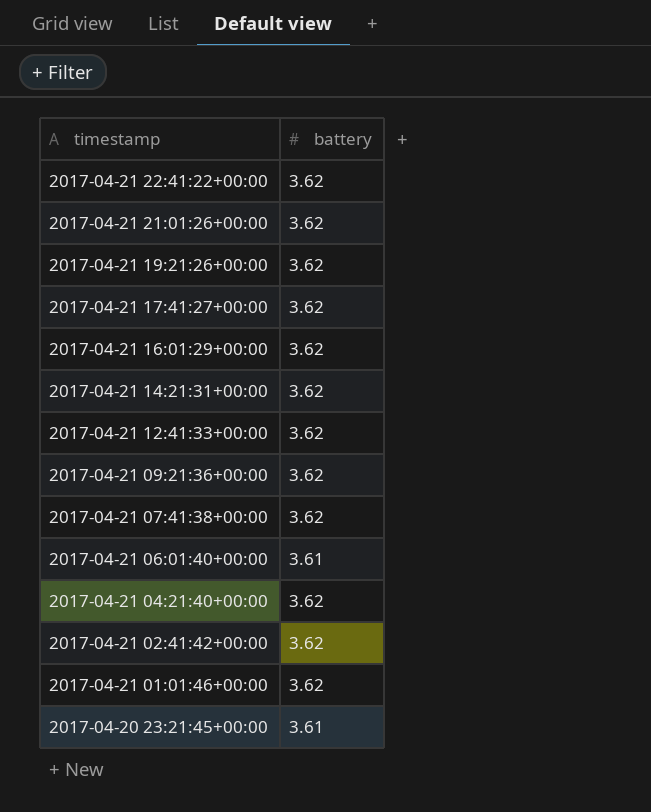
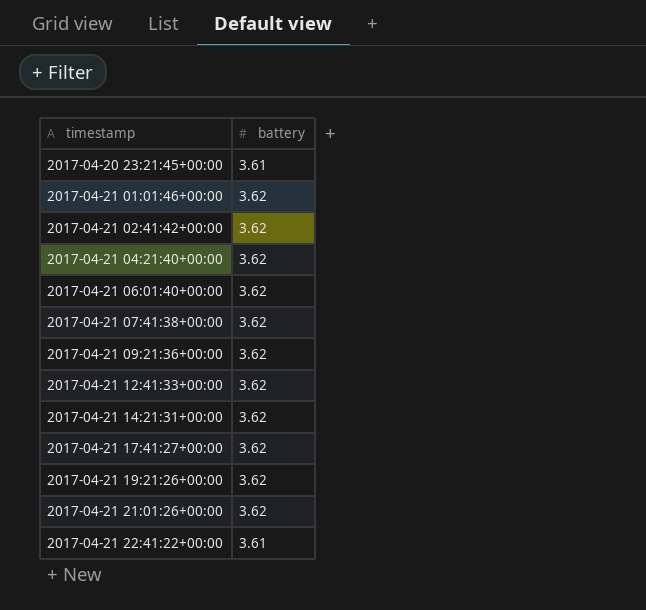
row order: timestamp descending -> timestamp ascending
row 2017-04-21 16:01:29+00:00: 3.62 -> none
2017-04-21 06:01:40+00:00 | battery: 3.61 -> 3.62
2017-04-21 22:41:22+00:00 | battery: 3.62 -> 3.61

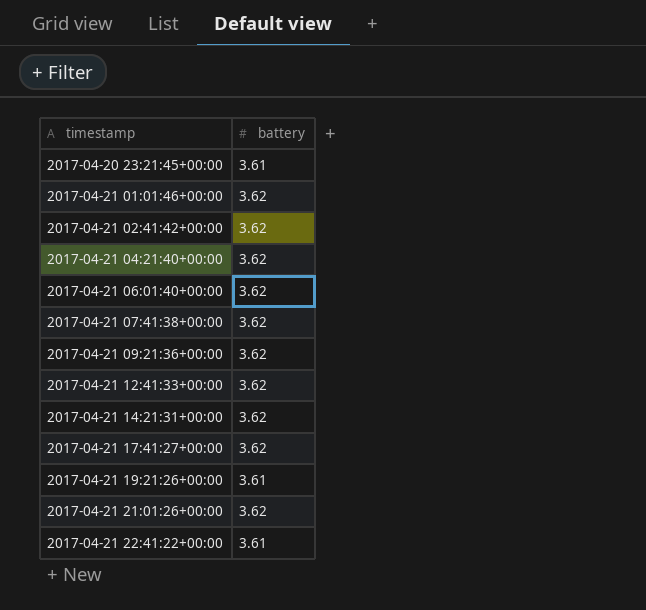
2017-04-21 19:21:26+00:00 | battery: 3.62 -> 3.61

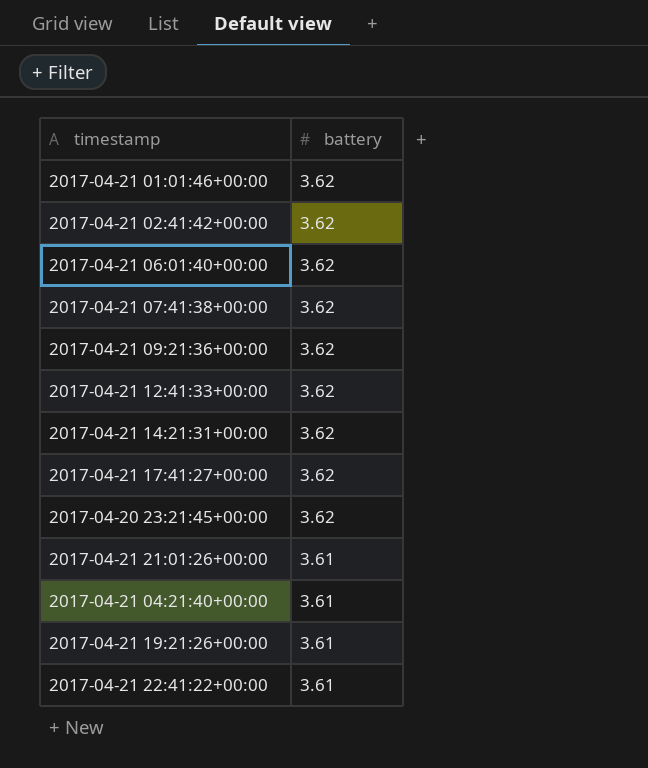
row order: timestamp ascending -> battery descending
2017-04-20 23:21:45+00:00 | battery: 3.61 -> 3.62
2017-04-21 21:01:26+00:00 | battery: 3.62 -> 3.61
2017-04-21 04:21:40+00:00 | battery: 3.62 -> 3.61

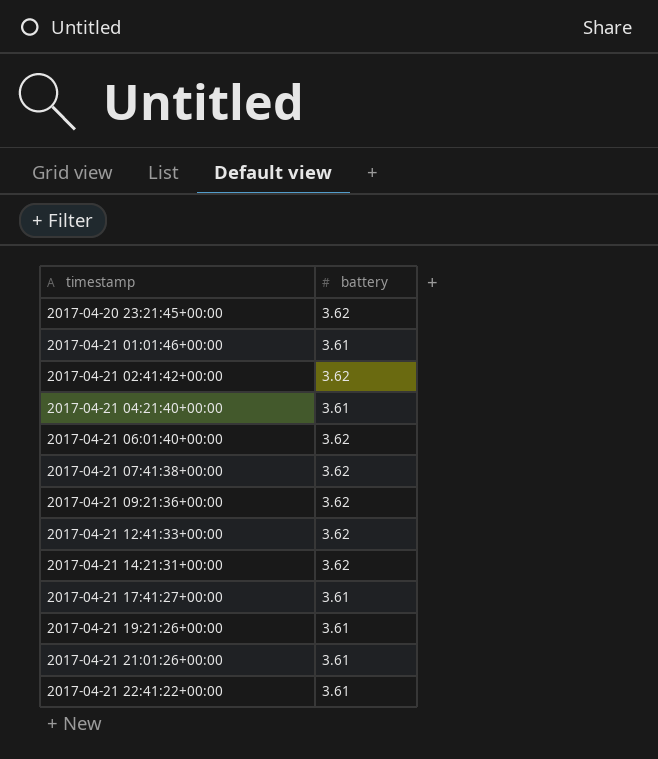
row order: battery descending -> timestamp ascending
2017-04-21 01:01:46+00:00 | battery: 3.62 -> 3.61
2017-04-21 17:41:27+00:00 | battery: 3.62 -> 3.61

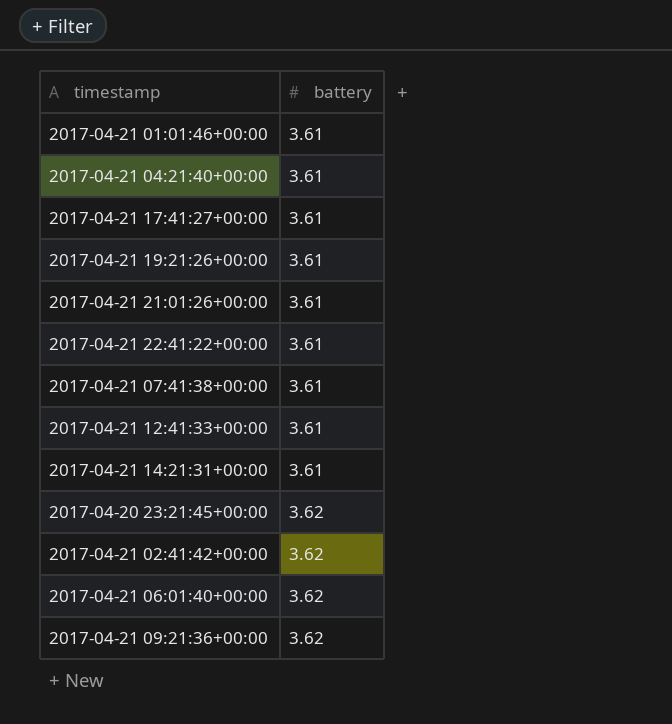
row order: timestamp ascending -> battery ascending
2017-04-21 07:41:38+00:00 | battery: 3.62 -> 3.61
2017-04-21 12:41:33+00:00 | battery: 3.62 -> 3.61
2017-04-21 14:21:31+00:00 | battery: 3.62 -> 3.61

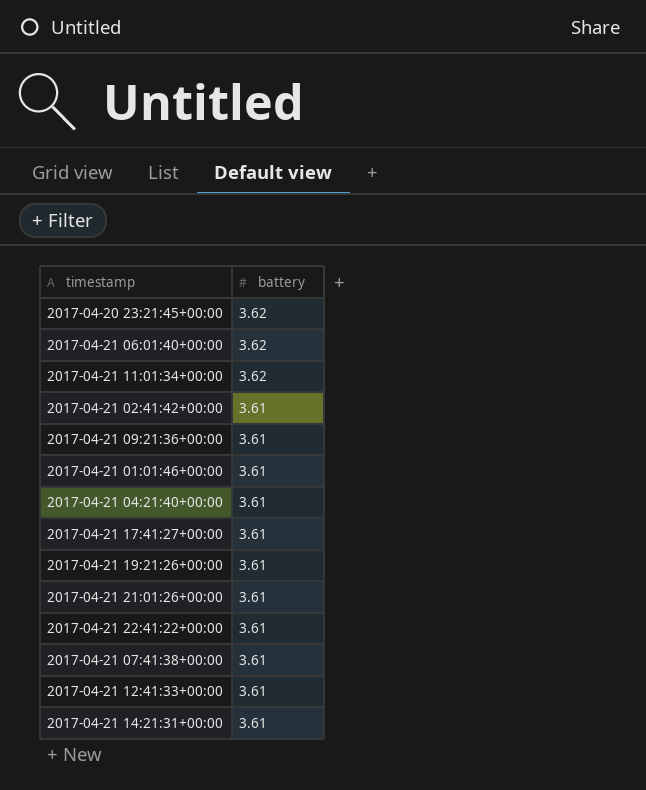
row order: battery ascending -> battery descending
row 2017-04-21 11:01:34+00:00: none -> 3.62
2017-04-21 02:41:42+00:00 | battery: 3.62 -> 3.61
2017-04-21 09:21:36+00:00 | battery: 3.62 -> 3.61

